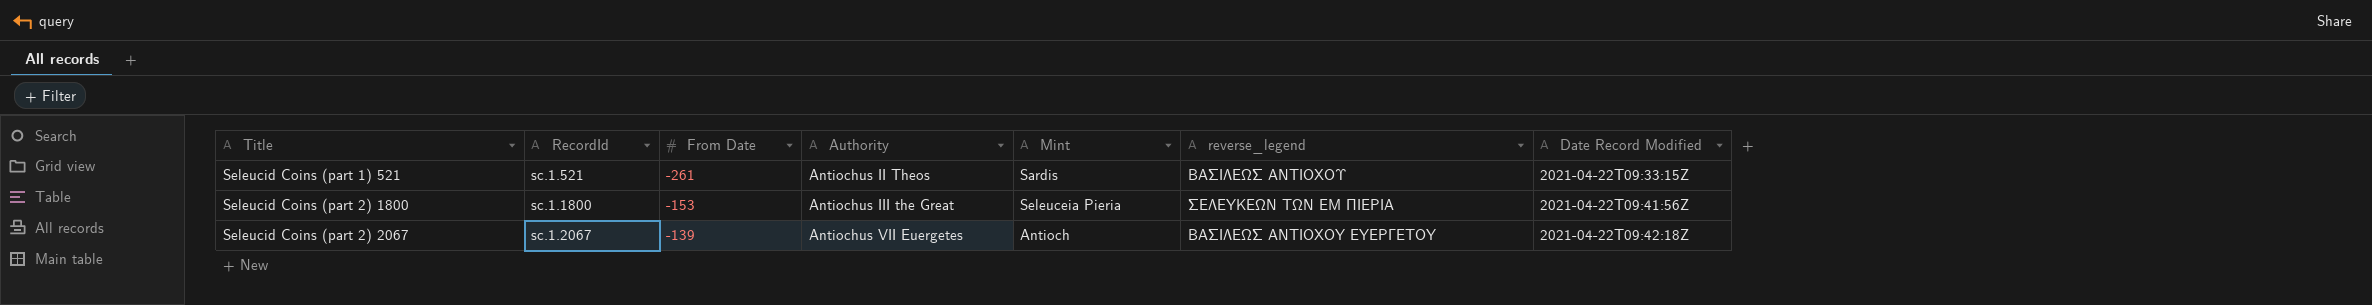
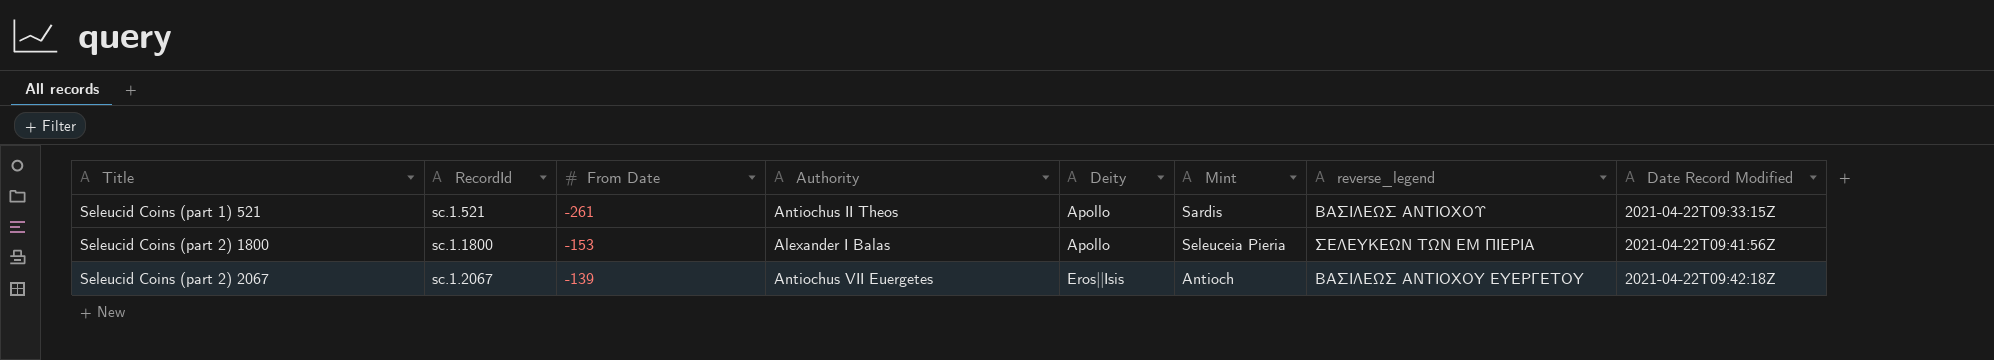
column Deity | position: none -> 5
Seleucid Coins (part 2) 1800 | Authority: Antiochus III the Great -> Alexander I Balas

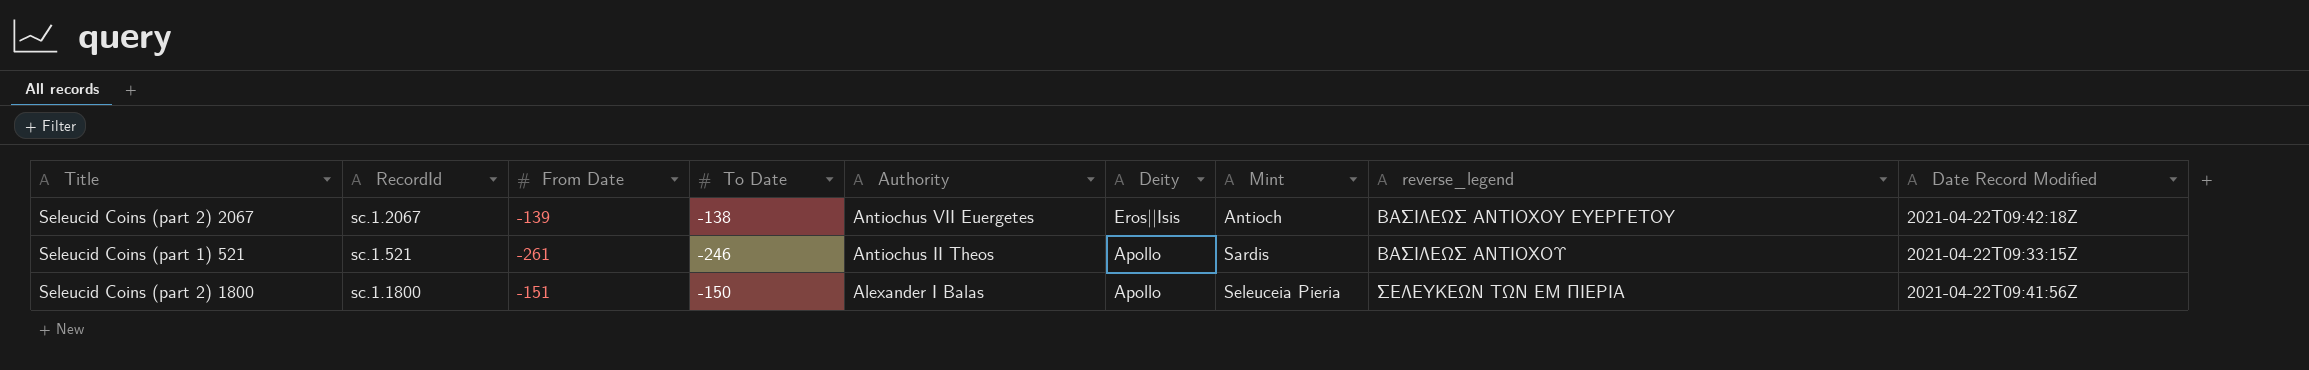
row order: Title ascending -> Authority descending
column To Date | position: none -> 4
Seleucid Coins (part 2) 1800 | From Date: -153 -> -151

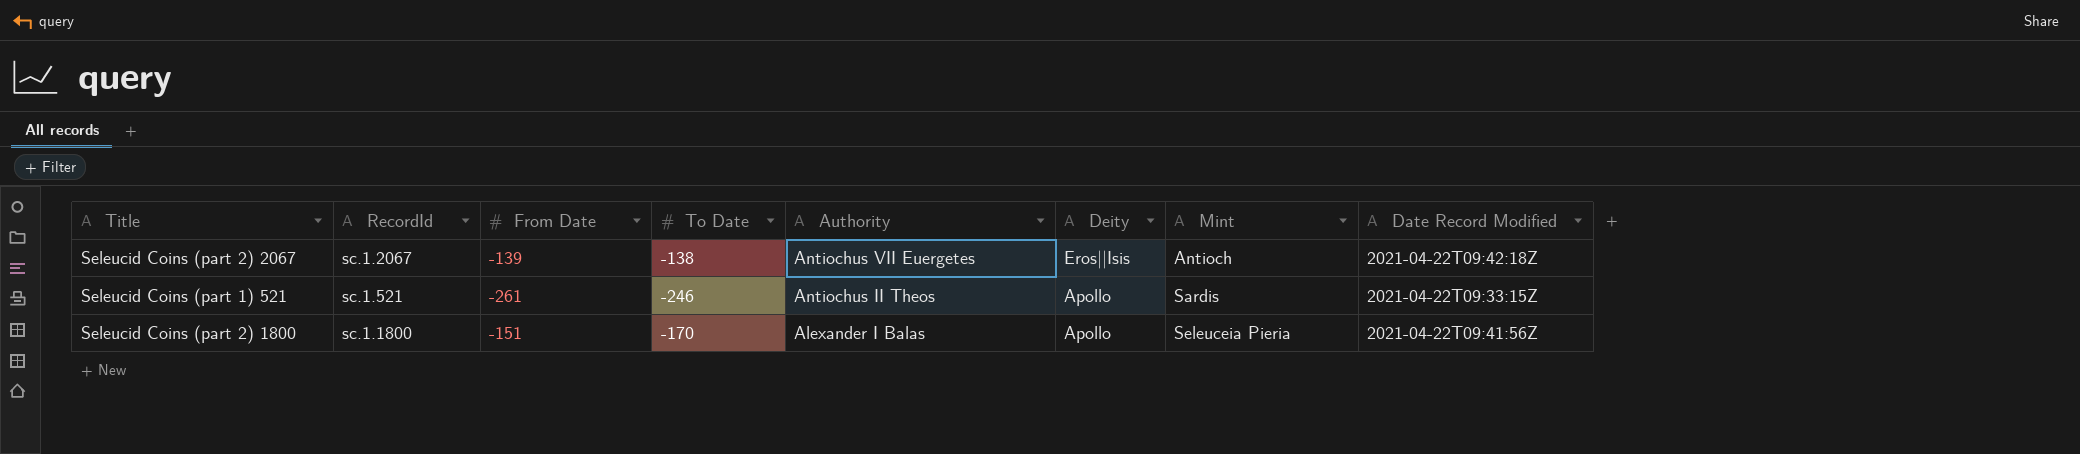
column reverse_legend | position: 8 -> none
Seleucid Coins (part 2) 1800 | To Date: -150 -> -170

